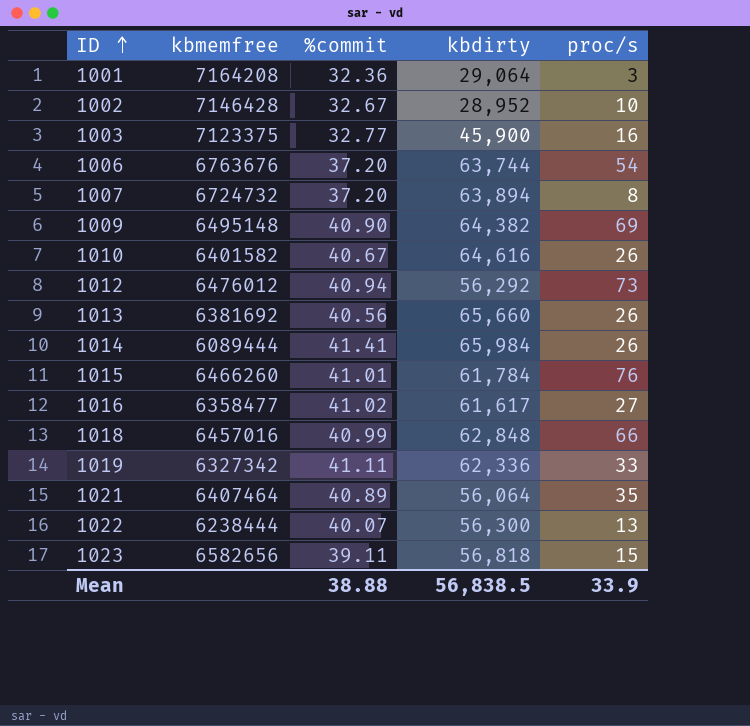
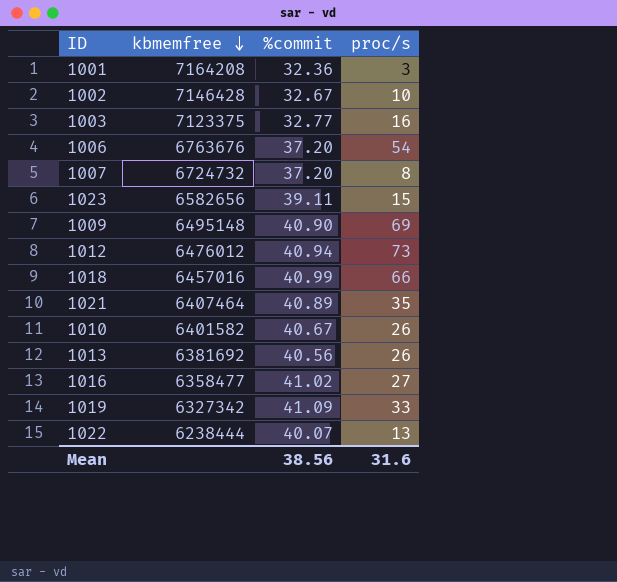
row order: ID ascending -> kbmemfree descending
column kbdirty | position: 4 -> none
row 1014: 6089444 | 41.41 | 65,984 | 26 -> none
row 1015: 6466260 | 41.01 | 61,784 | 76 -> none
1019 | %commit: 41.11 -> 41.09
Mean | %commit: 38.88 -> 38.56
Mean | proc/s: 33.9 -> 31.6

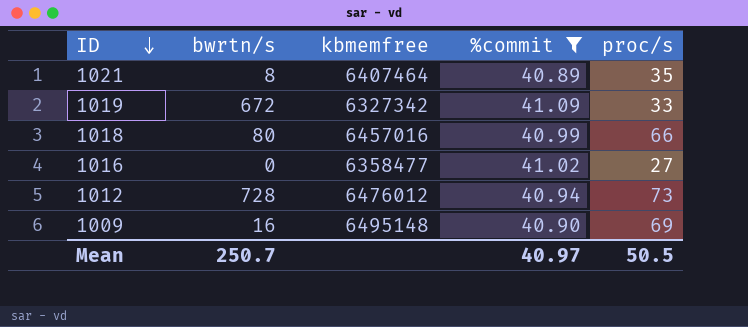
filter: none -> %commit >= 40.89
row order: kbmemfree descending -> ID descending
column bwrtn/s | position: none -> 2
Mean | %commit: 38.56 -> 40.97
Mean | proc/s: 31.6 -> 50.5

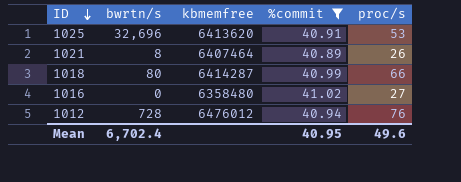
row 1019: 672 | 6327342 | 41.09 | 33 -> none
row 1009: 16 | 6495148 | 40.90 | 69 -> none
row 1025: none -> 32,696 | 6413620 | 40.91 | 53
1021 | proc/s: 35 -> 26
1018 | kbmemfree: 6457016 -> 6414287
1016 | kbmemfree: 6358477 -> 6358480
1012 | proc/s: 73 -> 76
Mean | bwrtn/s: 250.7 -> 6,702.4
Mean | %commit: 40.97 -> 40.95
Mean | proc/s: 50.5 -> 49.6

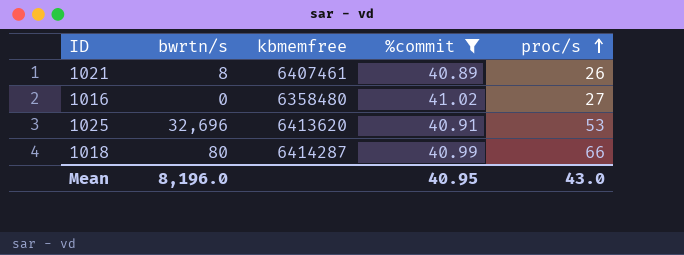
row order: ID descending -> proc/s ascending
row 1012: 728 | 6476012 | 40.94 | 76 -> none
1021 | kbmemfree: 6407464 -> 6407461
Mean | bwrtn/s: 6,702.4 -> 8,196.0
Mean | proc/s: 49.6 -> 43.0

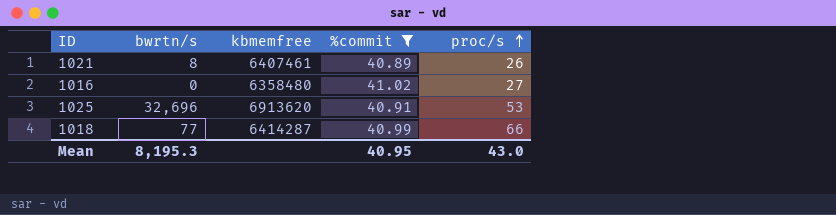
1025 | kbmemfree: 6413620 -> 6913620
1018 | bwrtn/s: 80 -> 77
Mean | bwrtn/s: 8,196.0 -> 8,195.3

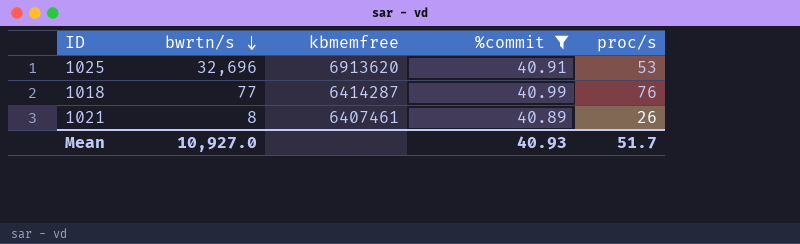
row order: proc/s ascending -> bwrtn/s descending
row 1016: 0 | 6358480 | 41.02 | 27 -> none
1018 | proc/s: 66 -> 76
Mean | bwrtn/s: 8,195.3 -> 10,927.0
Mean | %commit: 40.95 -> 40.93
Mean | proc/s: 43.0 -> 51.7

